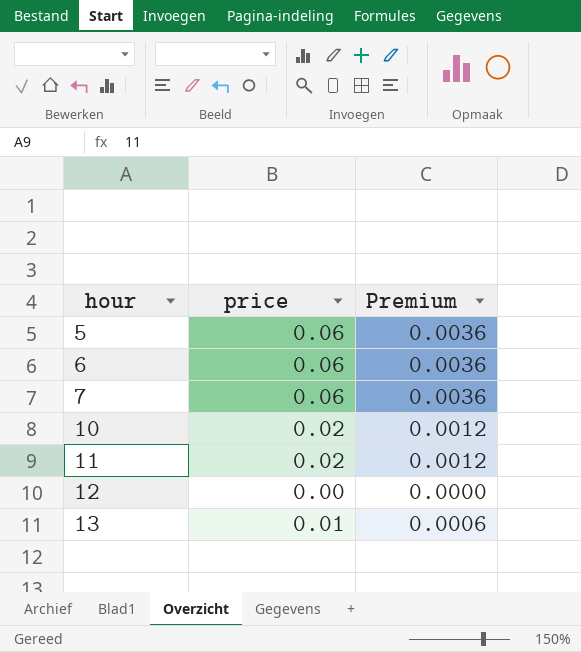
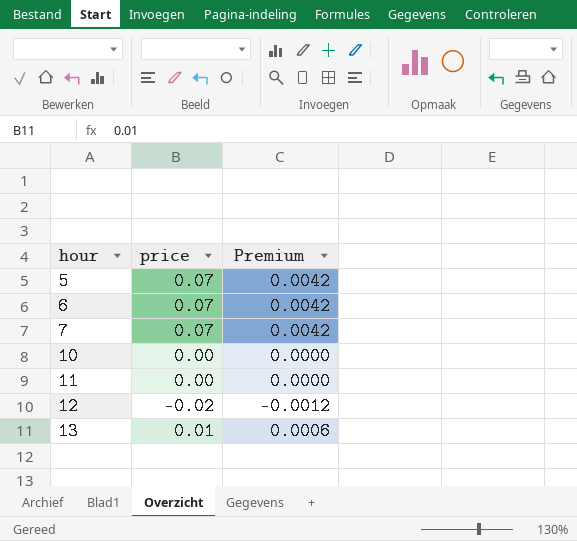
5 | price: 0.06 -> 0.07
5 | Premium: 0.0036 -> 0.0042
6 | price: 0.06 -> 0.07
6 | Premium: 0.0036 -> 0.0042
7 | price: 0.06 -> 0.07
7 | Premium: 0.0036 -> 0.0042
10 | price: 0.02 -> 0.00
10 | Premium: 0.0012 -> 0.0000
11 | price: 0.02 -> 0.00
11 | Premium: 0.0012 -> 0.0000
12 | price: 0.00 -> -0.02
12 | Premium: 0.0000 -> -0.0012

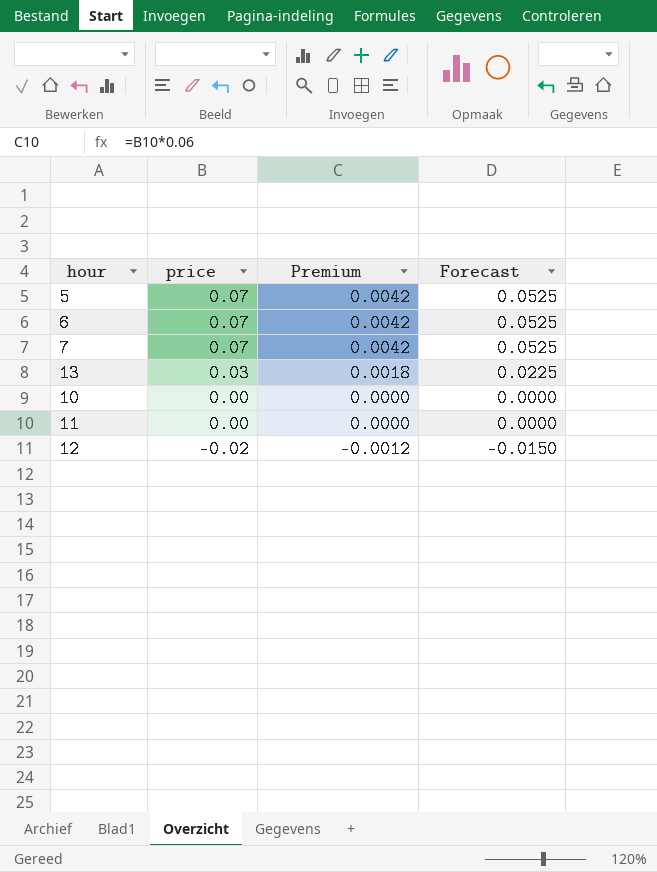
row order: hour ascending -> price descending
column Forecast | formula: none -> [price] * 0.75
13 | price: 0.01 -> 0.03
13 | Premium: 0.0006 -> 0.0018

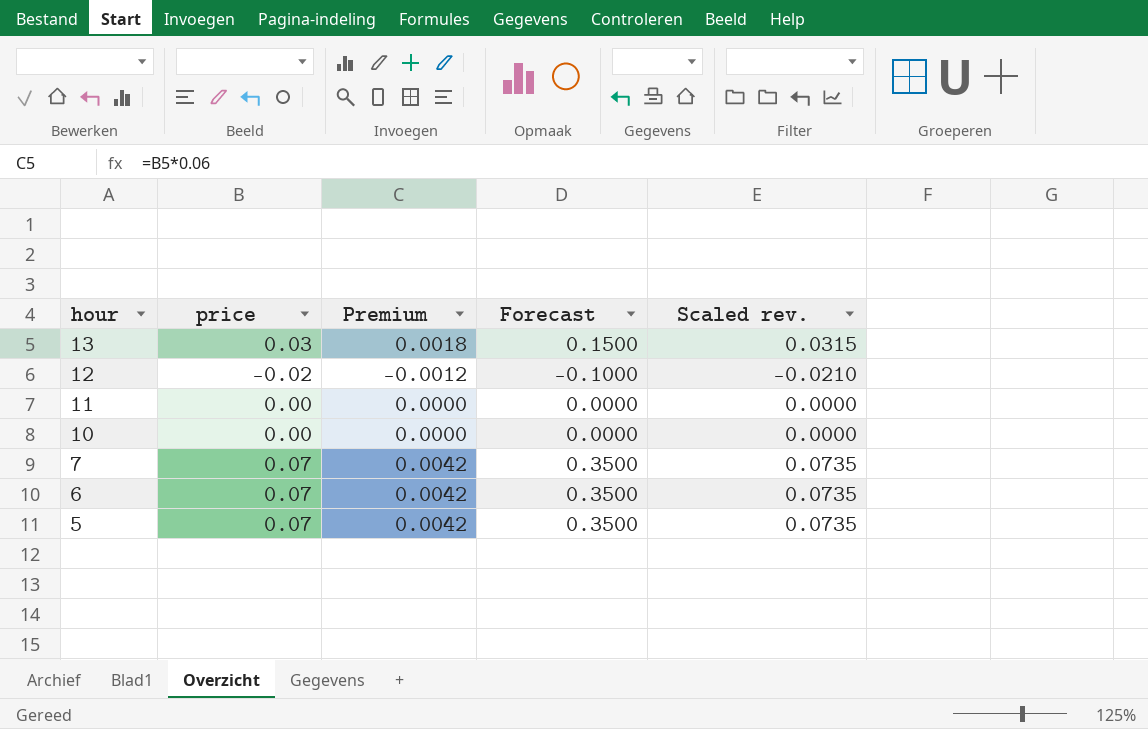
row order: price descending -> hour descending
column Forecast | formula: [price] * 0.75 -> [price] * 5
column Scaled rev. | formula: none -> [price] * 1.05

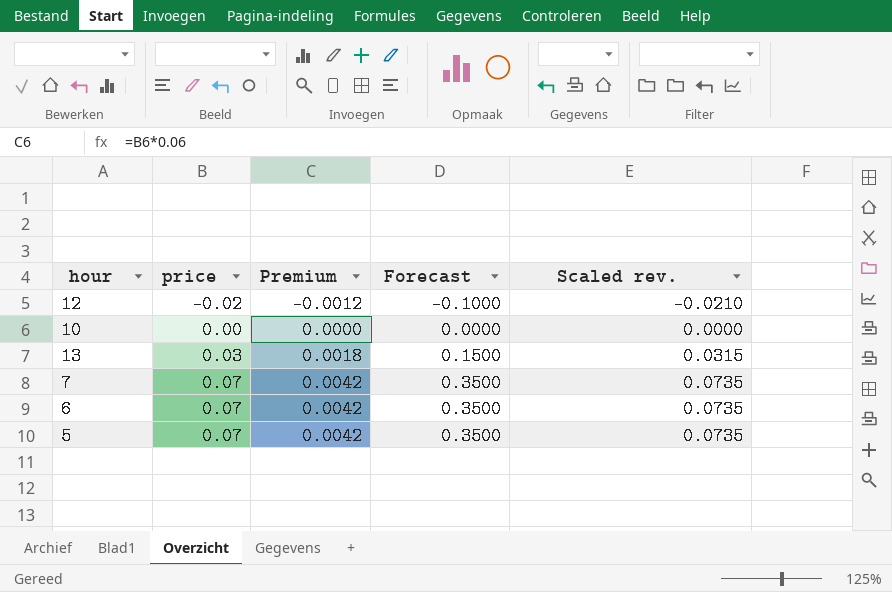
row order: hour descending -> price ascending
row 11: 0.00 | 0.0000 | 0.0000 | 0.0000 -> none

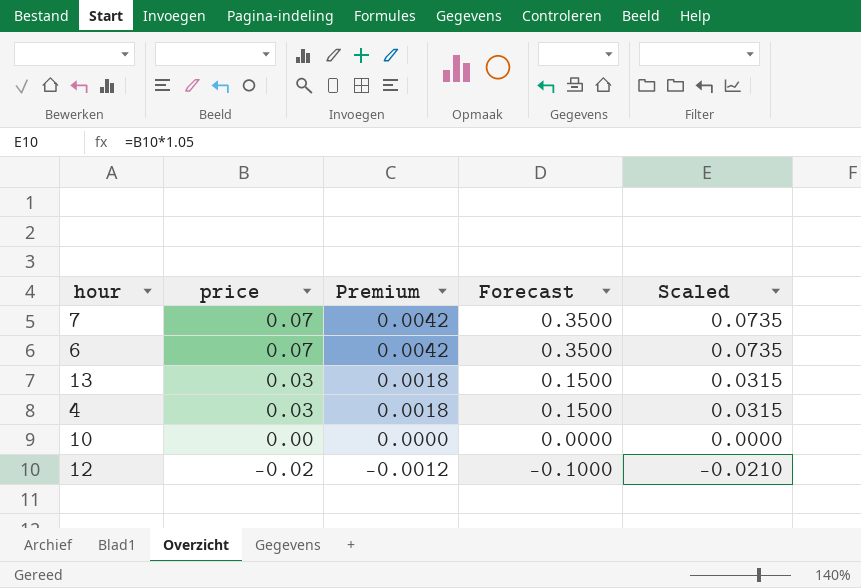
row order: price ascending -> price descending
column name: Scaled rev. -> Scaled
row 5: 0.07 | 0.0042 | 0.3500 | 0.0735 -> none
row 4: none -> 0.03 | 0.0018 | 0.1500 | 0.0315

